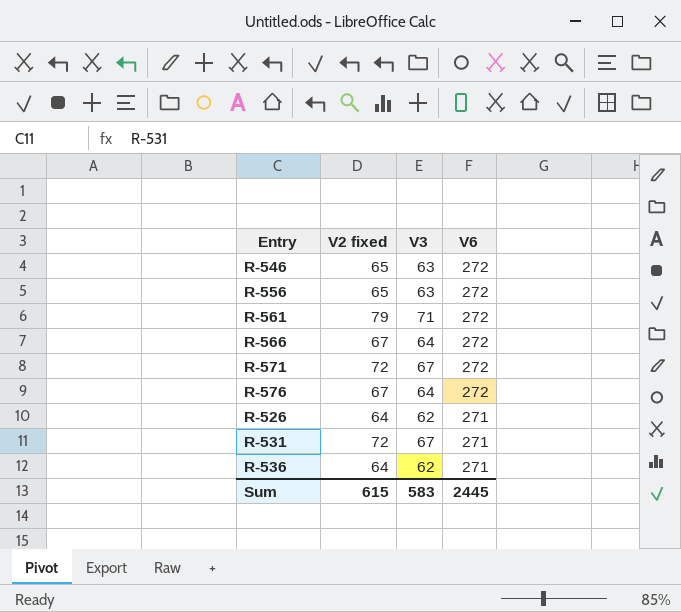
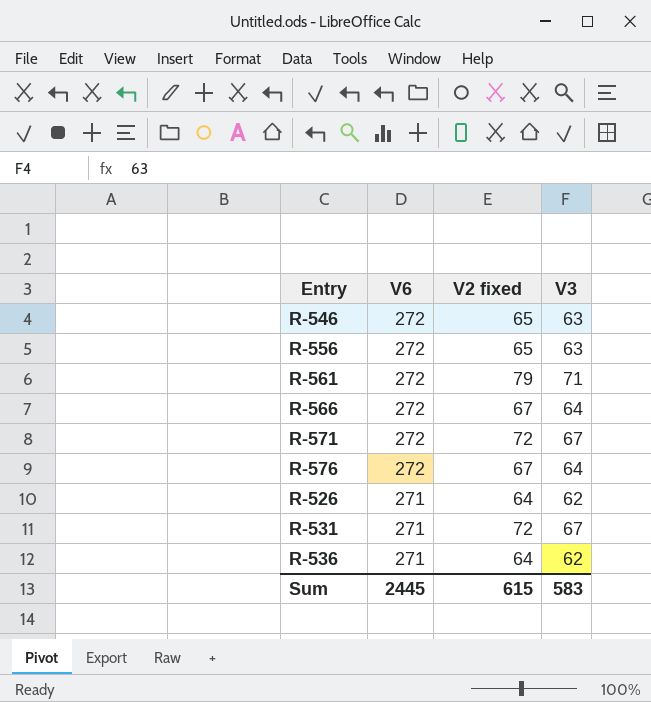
column V6 | position: 4 -> 2

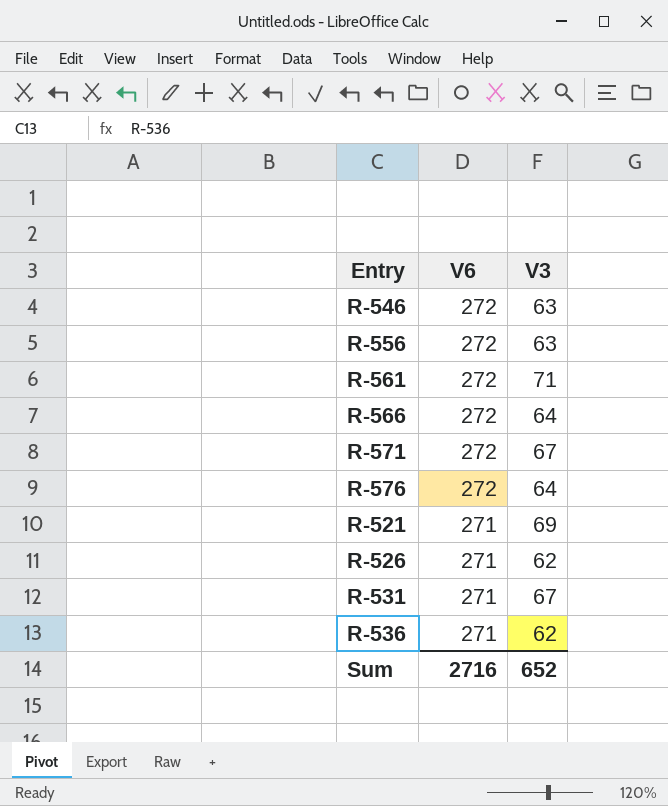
column V2 fixed | position: 3 -> none
row R-521: none -> 271 | 69
Sum | V6: 2445 -> 2716
Sum | V3: 583 -> 652

